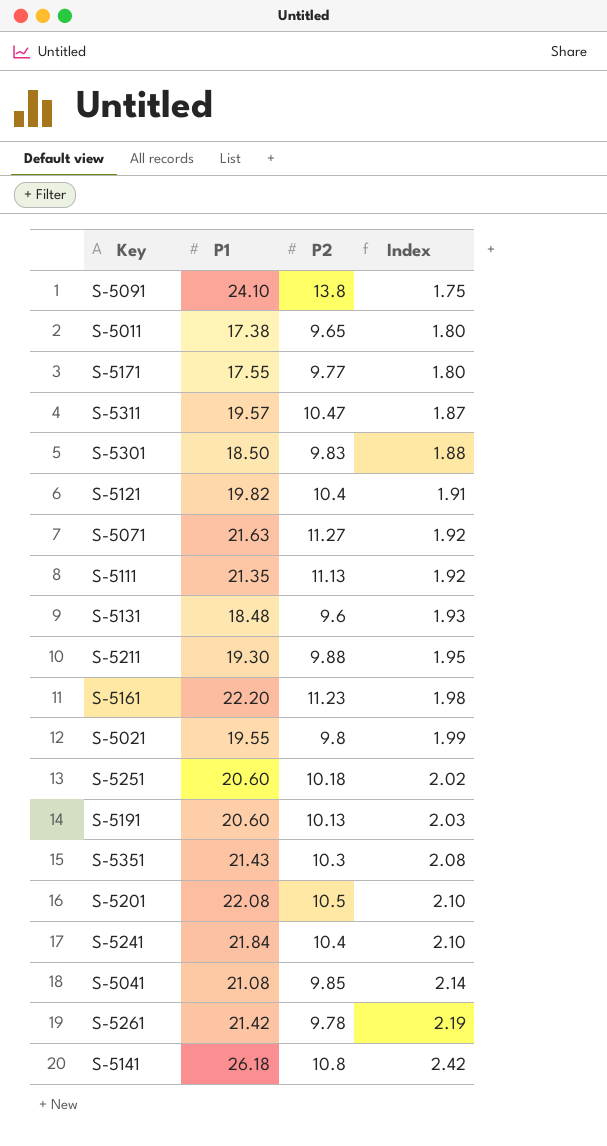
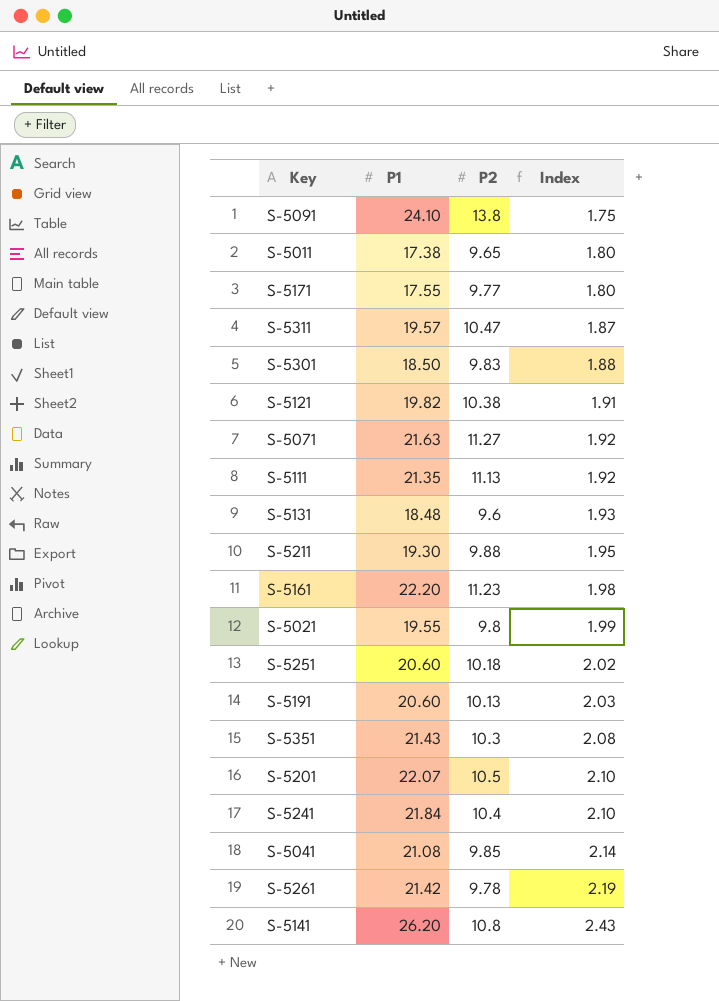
S-5121 | P2: 10.4 -> 10.38
S-5201 | P1: 22.08 -> 22.07
S-5141 | P1: 26.18 -> 26.20
S-5141 | Index: 2.42 -> 2.43

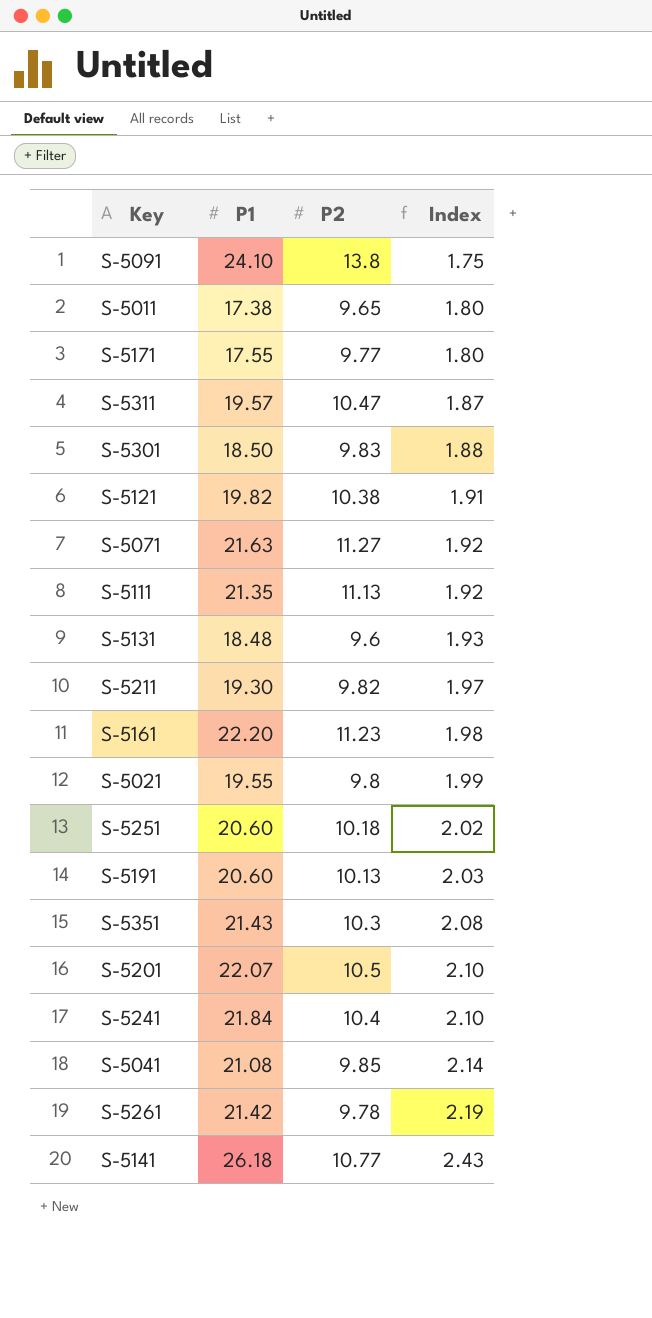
S-5211 | P2: 9.88 -> 9.82
S-5211 | Index: 1.95 -> 1.97
S-5141 | P1: 26.20 -> 26.18
S-5141 | P2: 10.8 -> 10.77

